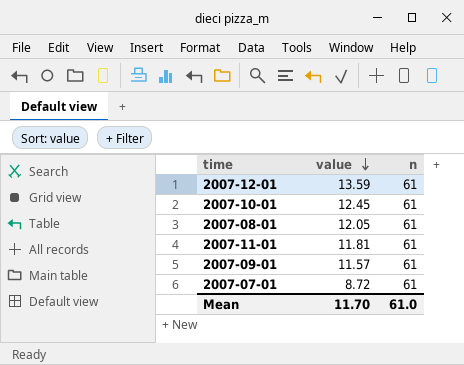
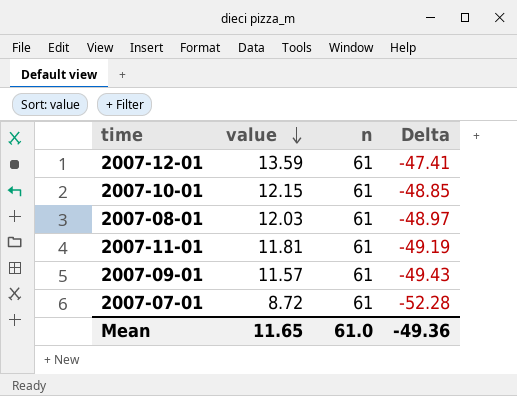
column Delta | formula: none -> [value] - [n]
2007-10-01 | value: 12.45 -> 12.15
2007-08-01 | value: 12.05 -> 12.03
Mean | value: 11.70 -> 11.65

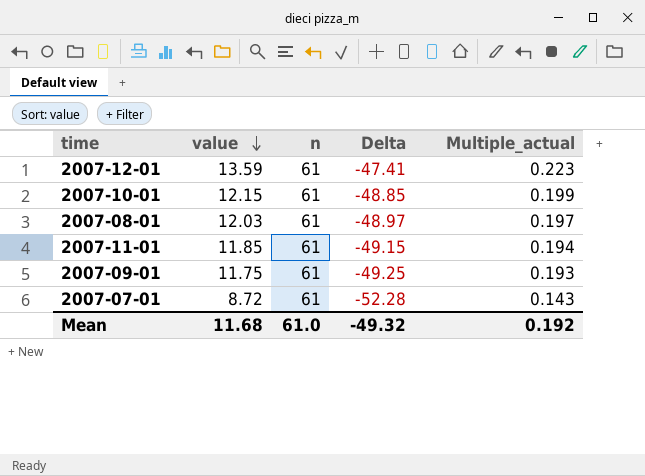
column Multiple_actual | formula: none -> [value] / [n]
2007-11-01 | value: 11.81 -> 11.85
2007-11-01 | Delta: -49.19 -> -49.15
2007-09-01 | value: 11.57 -> 11.75
2007-09-01 | Delta: -49.43 -> -49.25
Mean | value: 11.65 -> 11.68
Mean | Delta: -49.36 -> -49.32

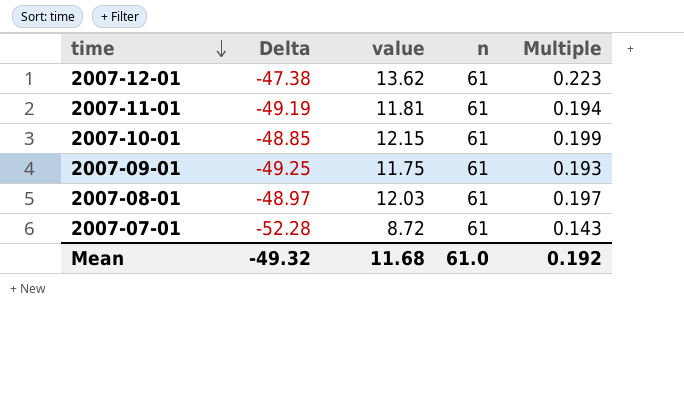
row order: value descending -> time descending
column Delta | position: 4 -> 2
column name: Multiple_actual -> Multiple
2007-12-01 | Delta: -47.41 -> -47.38
2007-12-01 | value: 13.59 -> 13.62
2007-11-01 | Delta: -49.15 -> -49.19
2007-11-01 | value: 11.85 -> 11.81

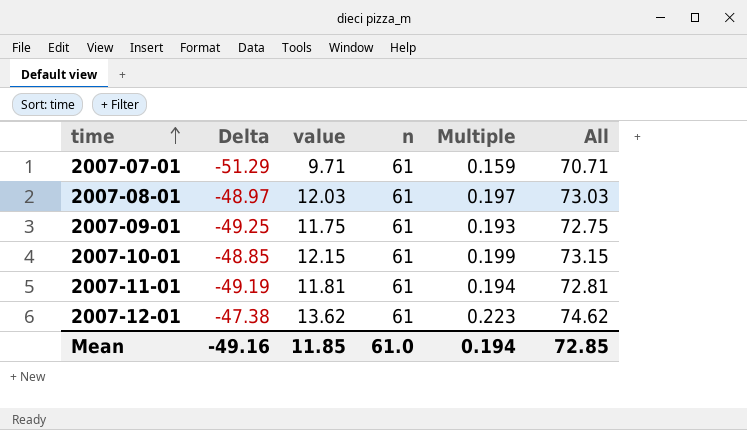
row order: time descending -> time ascending
column All | formula: none -> [value] + [n]
2007-07-01 | Delta: -52.28 -> -51.29
2007-07-01 | value: 8.72 -> 9.71
2007-07-01 | Multiple: 0.143 -> 0.159
Mean | Delta: -49.32 -> -49.16
Mean | value: 11.68 -> 11.85
Mean | Multiple: 0.192 -> 0.194

